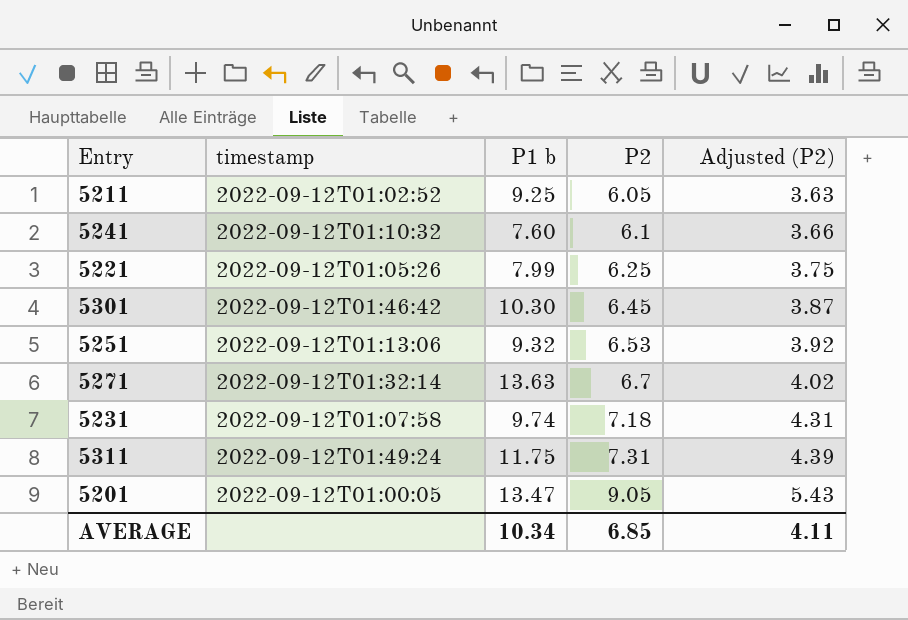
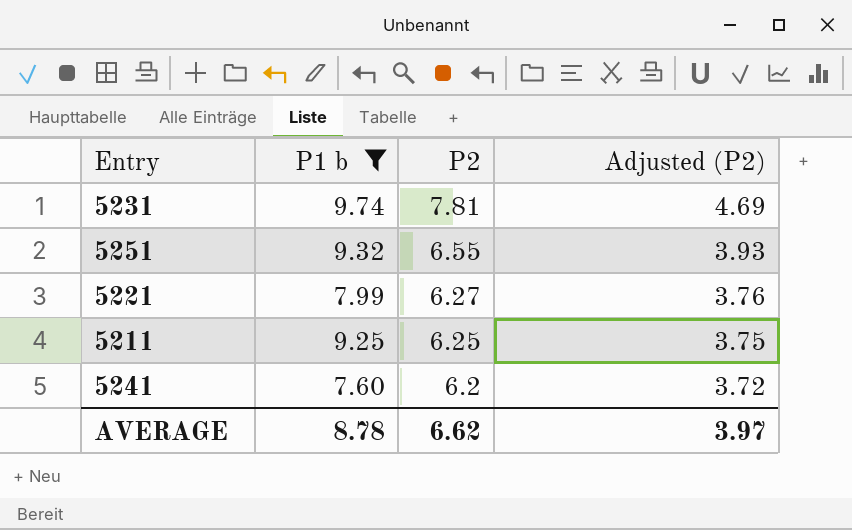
filter: none -> P1 b <= 9.74
row order: P2 ascending -> P2 descending
column timestamp | position: 2 -> none
5231 | P2: 7.18 -> 7.81
5231 | Adjusted (P2): 4.31 -> 4.69
5251 | P2: 6.53 -> 6.55
5251 | Adjusted (P2): 3.92 -> 3.93
5221 | P2: 6.25 -> 6.27
5221 | Adjusted (P2): 3.75 -> 3.76
5211 | P2: 6.05 -> 6.25
5211 | Adjusted (P2): 3.63 -> 3.75
5241 | P2: 6.1 -> 6.2
5241 | Adjusted (P2): 3.66 -> 3.72
AVERAGE | P1 b: 10.34 -> 8.78
AVERAGE | P2: 6.85 -> 6.62
AVERAGE | Adjusted (P2): 4.11 -> 3.97

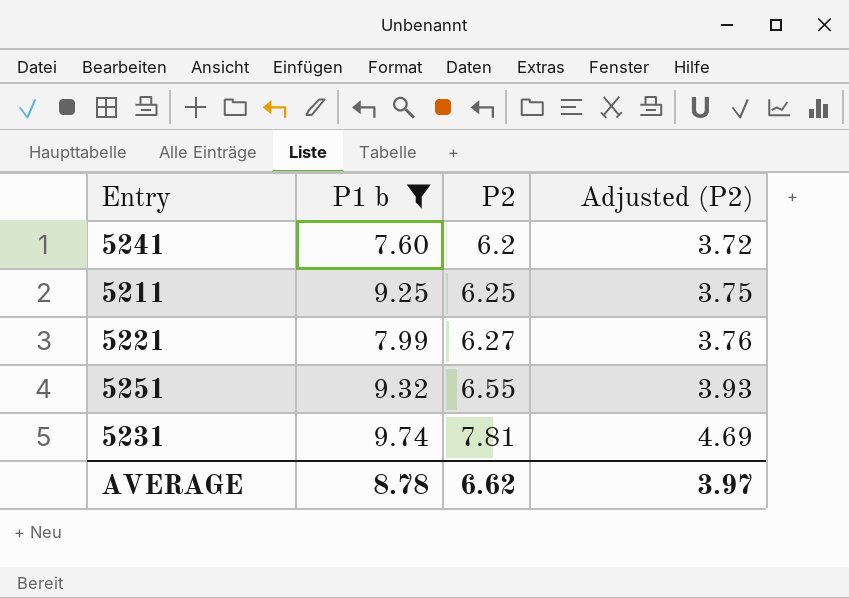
row order: P2 descending -> P2 ascending

